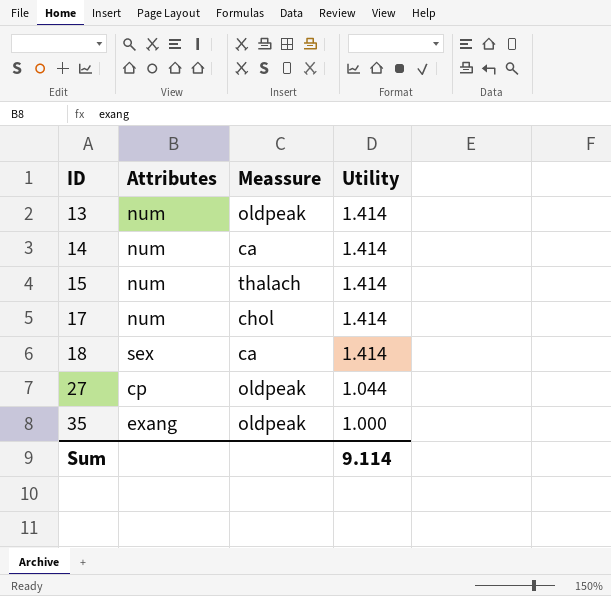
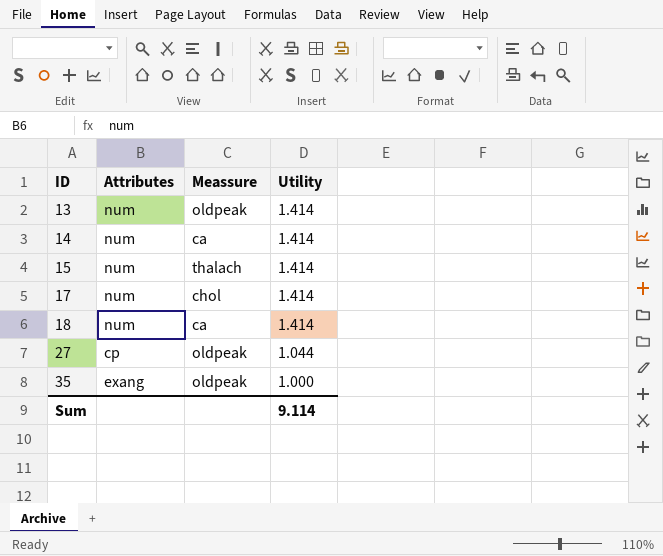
18 | Attributes: sex -> num

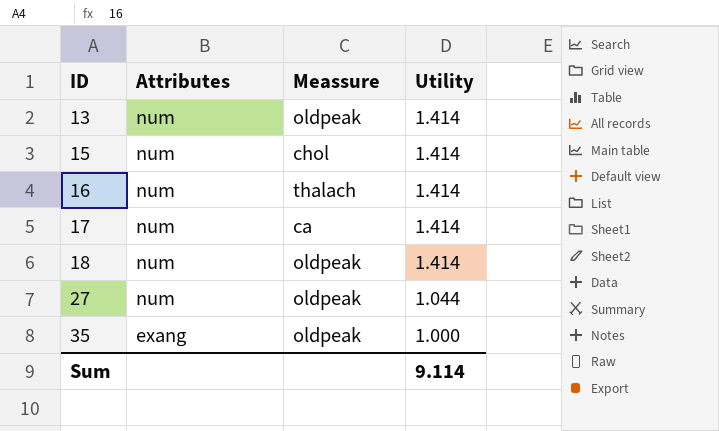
row 14: num | ca | 1.414 -> none
15 | Meassure: thalach -> chol
row 16: none -> num | thalach | 1.414
17 | Meassure: chol -> ca
18 | Meassure: ca -> oldpeak
27 | Attributes: cp -> num

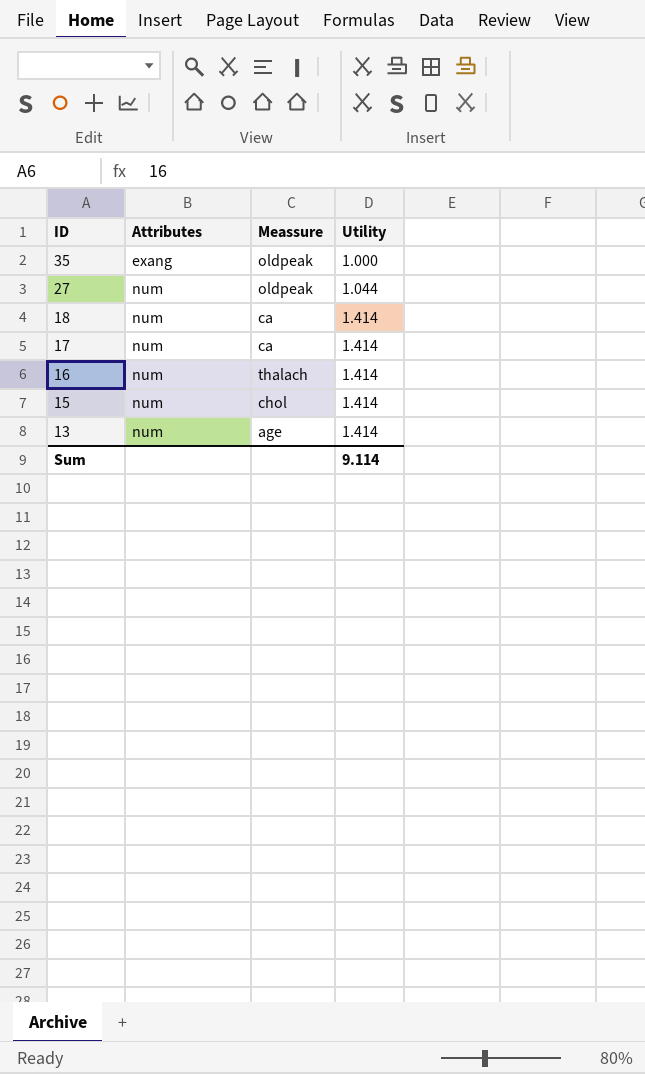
row order: ID ascending -> ID descending
18 | Meassure: oldpeak -> ca
13 | Meassure: oldpeak -> age

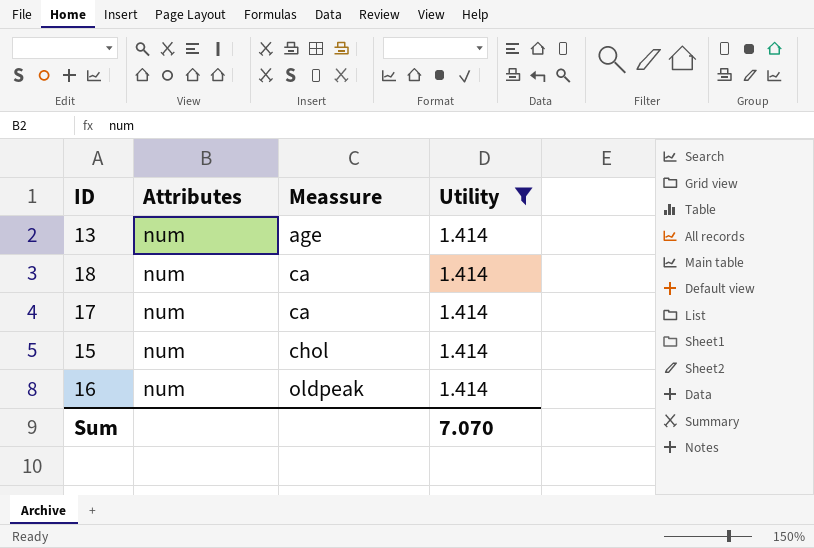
filter: none -> Utility = 1.414
row order: ID descending -> Meassure ascending
16 | Meassure: thalach -> oldpeak
Sum | Utility: 9.114 -> 7.070

